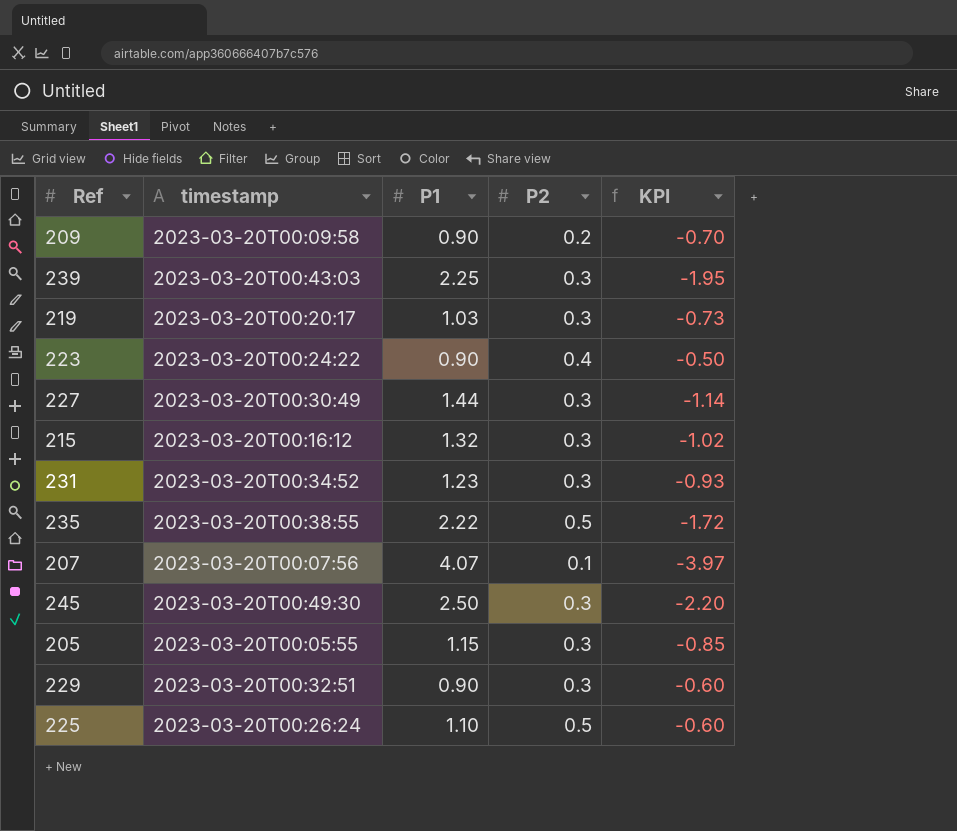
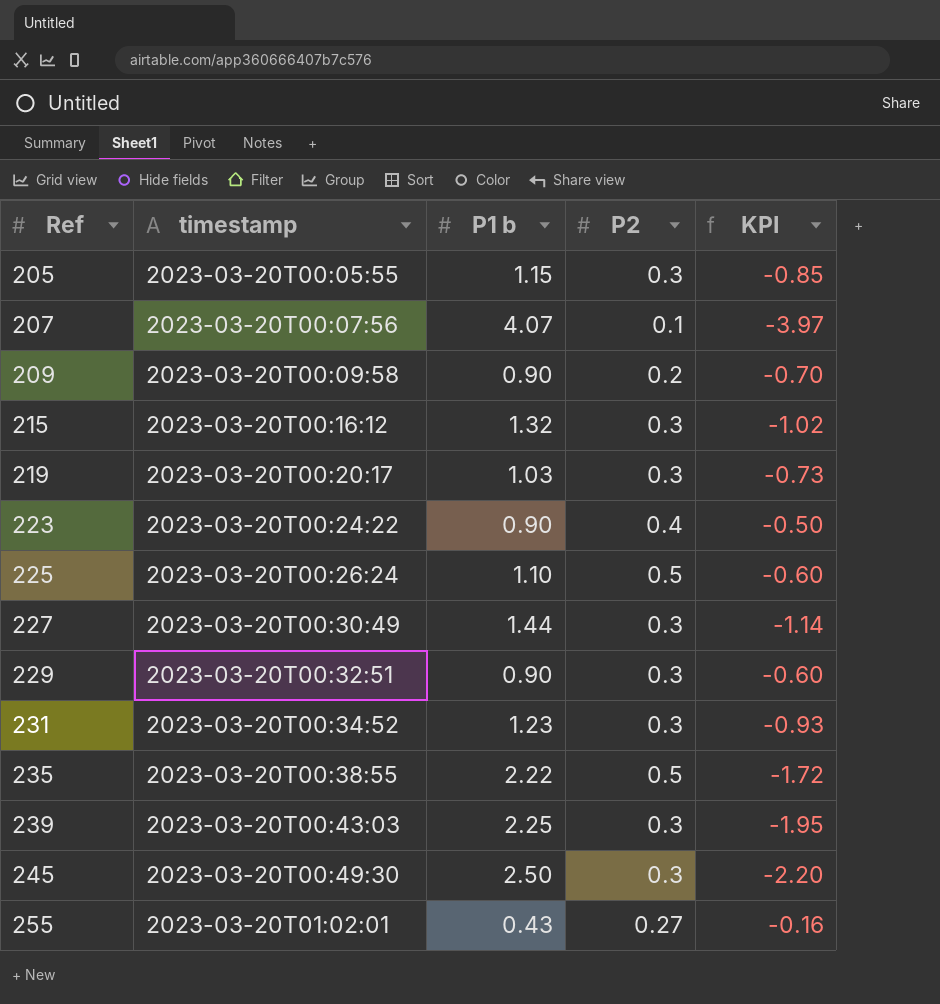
row order: none -> Ref ascending
column name: P1 -> P1 b
row 255: none -> 2023-03-20T01:02:01 | 0.43 | 0.27 | -0.16

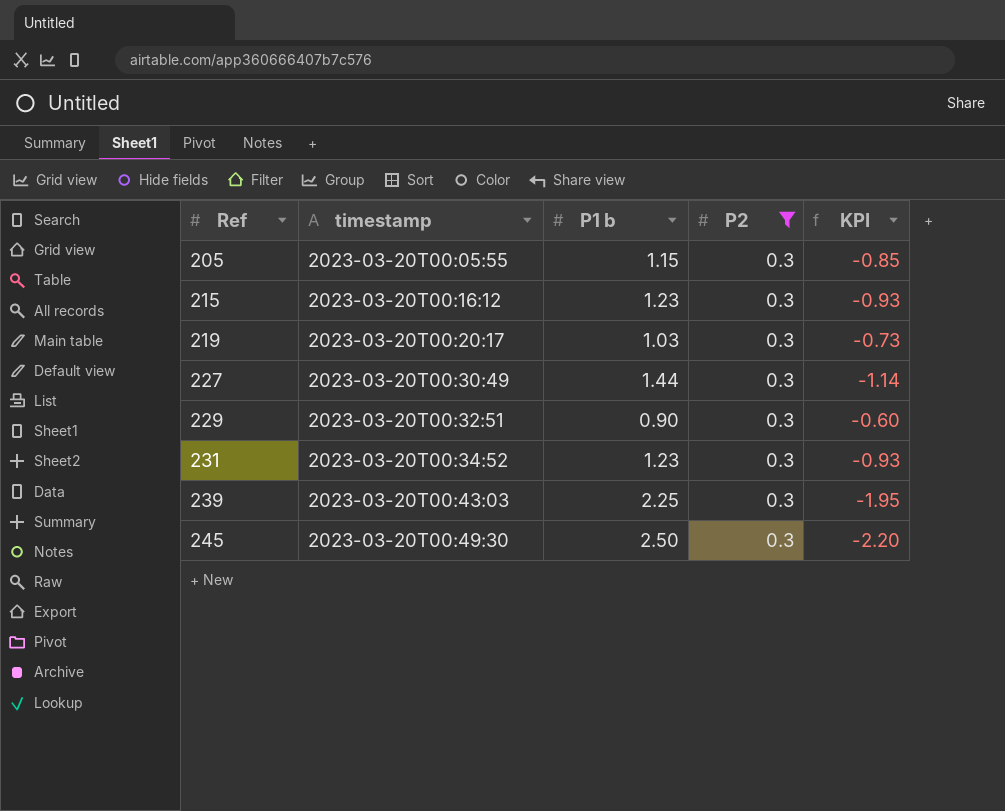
filter: none -> P2 = 0.3
215 | P1 b: 1.32 -> 1.23
215 | KPI: -1.02 -> -0.93

